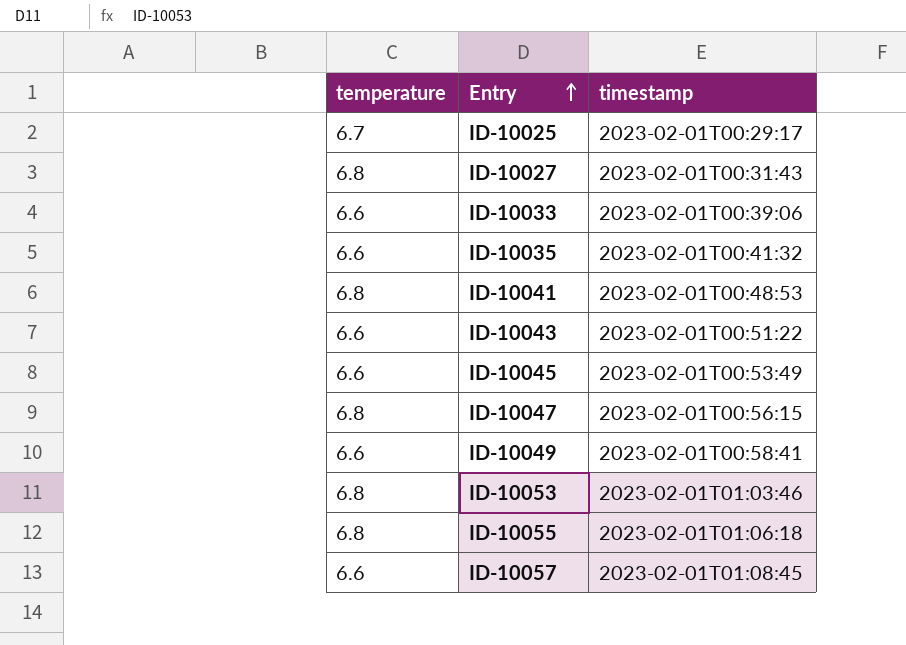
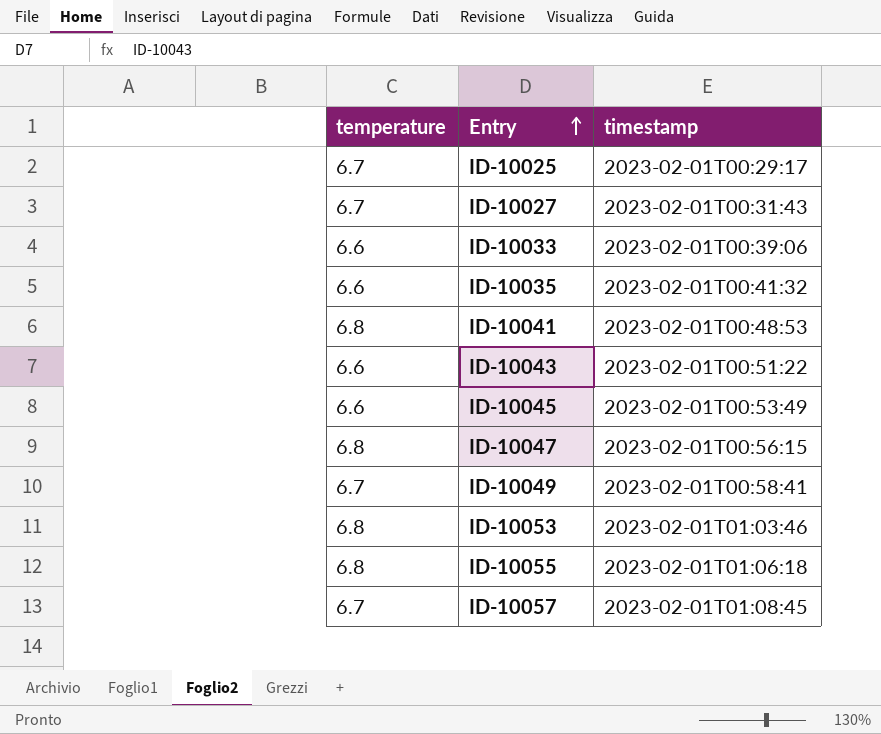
ID-10027 | temperature: 6.8 -> 6.7
ID-10049 | temperature: 6.6 -> 6.7
ID-10057 | temperature: 6.6 -> 6.7

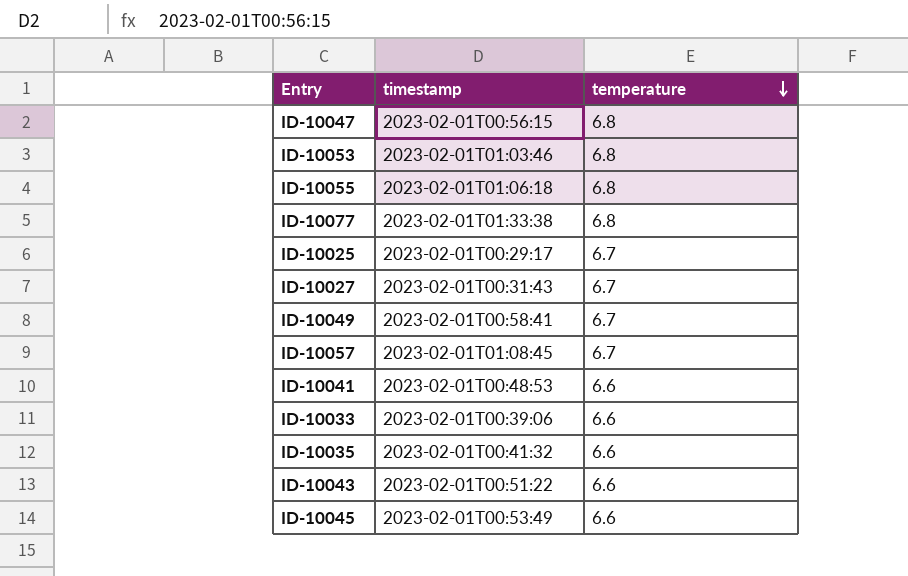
row order: Entry ascending -> temperature descending
column temperature | position: 1 -> 3
row ID-10077: none -> 2023-02-01T01:33:38 | 6.8
ID-10041 | temperature: 6.8 -> 6.6

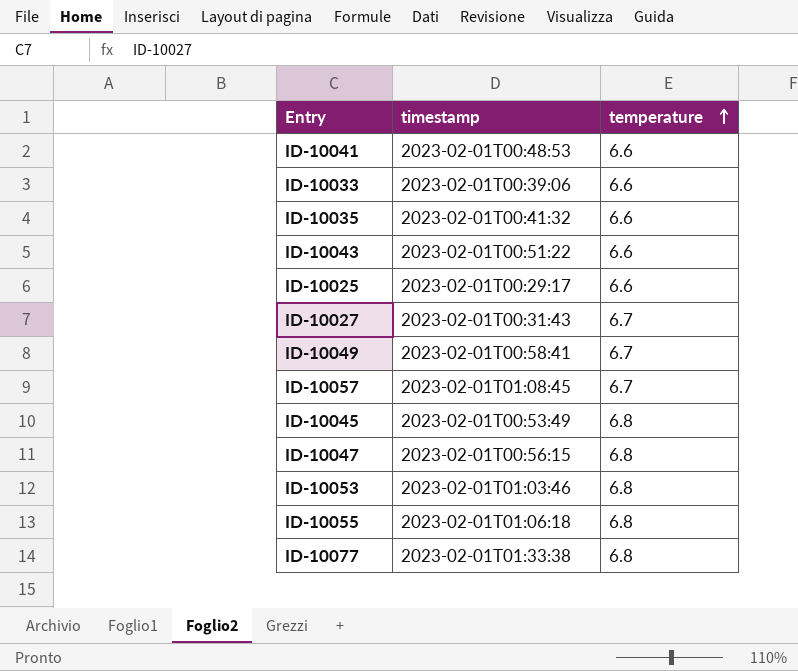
row order: temperature descending -> temperature ascending
ID-10025 | temperature: 6.7 -> 6.6
ID-10045 | temperature: 6.6 -> 6.8

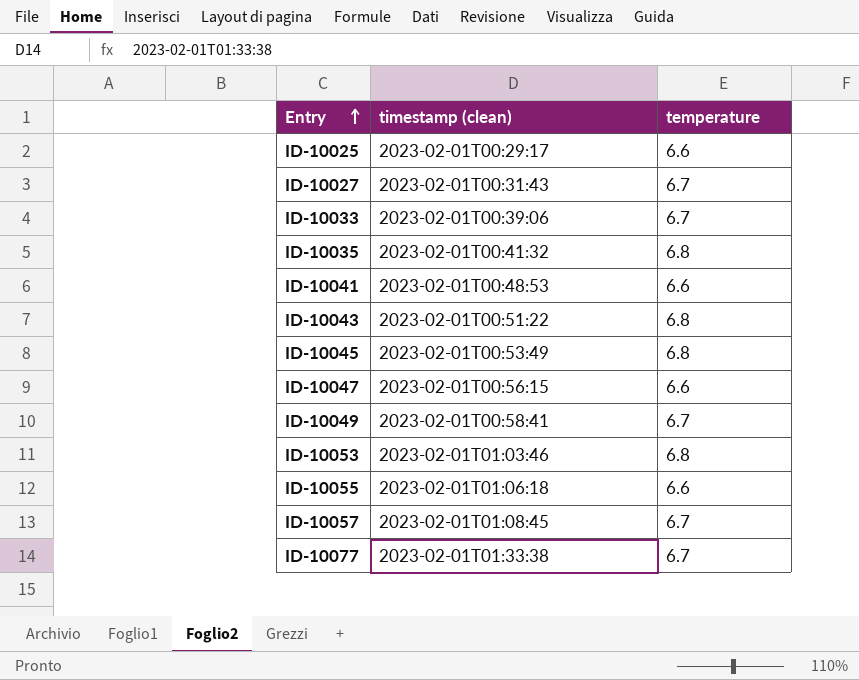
row order: temperature ascending -> Entry ascending
column name: timestamp -> timestamp (clean)
ID-10033 | temperature: 6.6 -> 6.7
ID-10035 | temperature: 6.6 -> 6.8
ID-10043 | temperature: 6.6 -> 6.8
ID-10047 | temperature: 6.8 -> 6.6
ID-10055 | temperature: 6.8 -> 6.6
ID-10077 | temperature: 6.8 -> 6.7

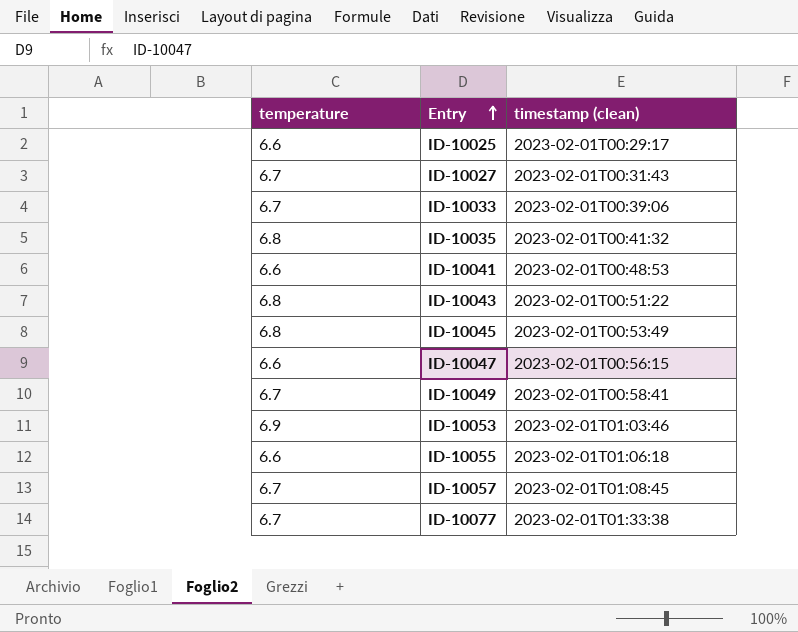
column temperature | position: 3 -> 1
ID-10053 | temperature: 6.8 -> 6.9

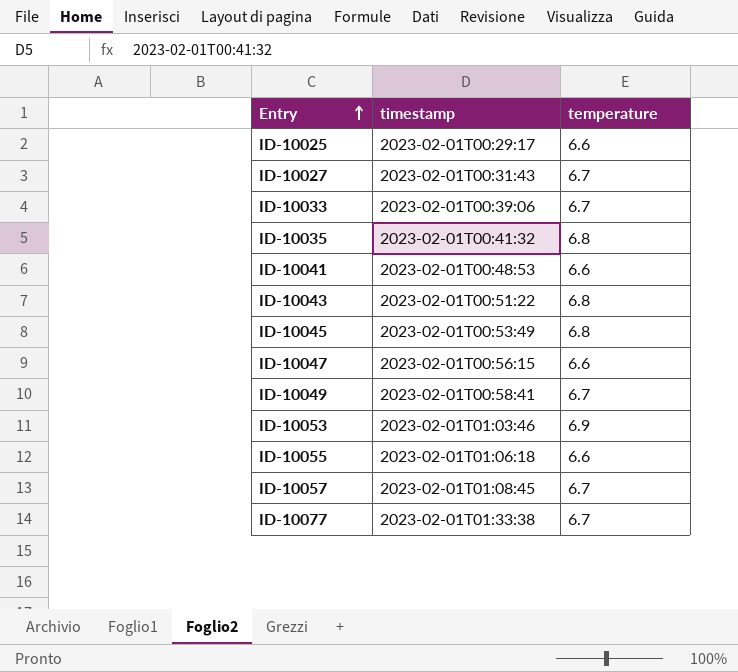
column name: timestamp (clean) -> timestamp
column temperature | position: 1 -> 3

